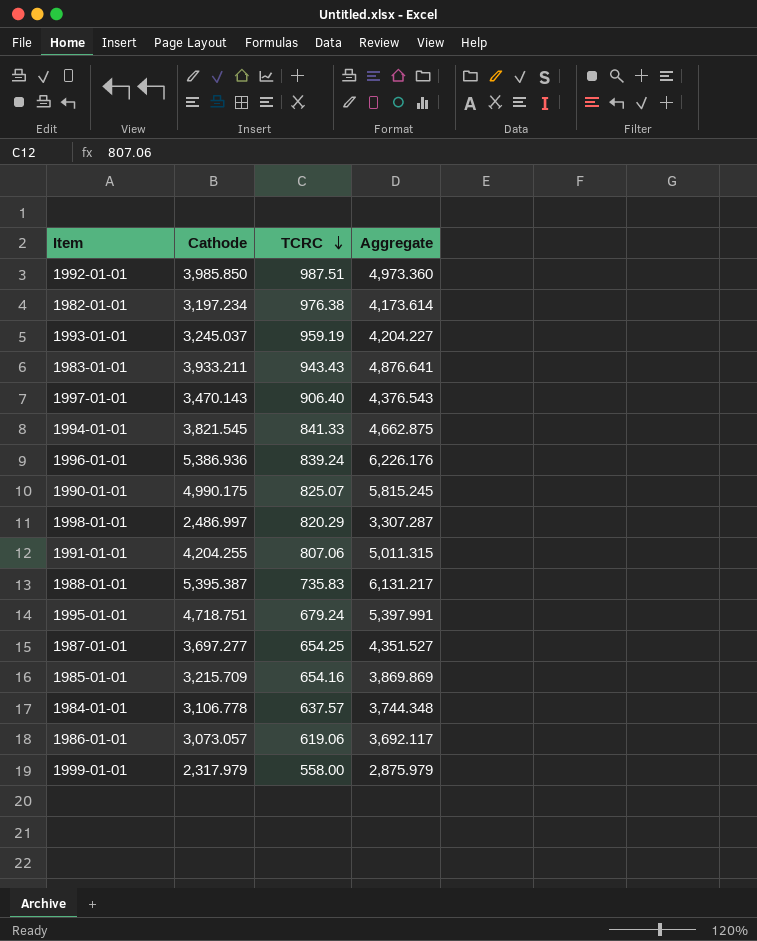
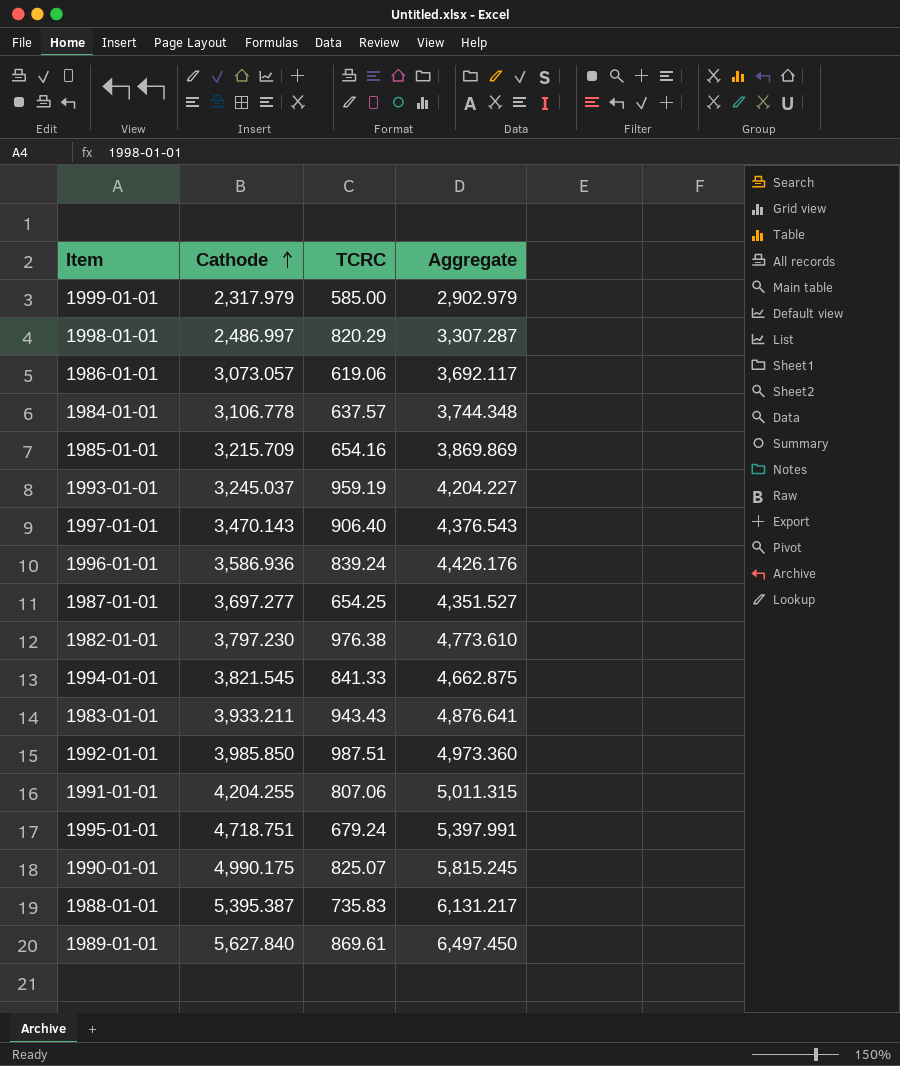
row order: TCRC descending -> Cathode ascending
1999-01-01 | TCRC: 558.00 -> 585.00
1999-01-01 | Aggregate: 2,875.979 -> 2,902.979
1996-01-01 | Cathode: 5,386.936 -> 3,586.936
1996-01-01 | Aggregate: 6,226.176 -> 4,426.176
1982-01-01 | Cathode: 3,197.234 -> 3,797.230
1982-01-01 | Aggregate: 4,173.614 -> 4,773.610
row 1989-01-01: none -> 5,627.840 | 869.61 | 6,497.450

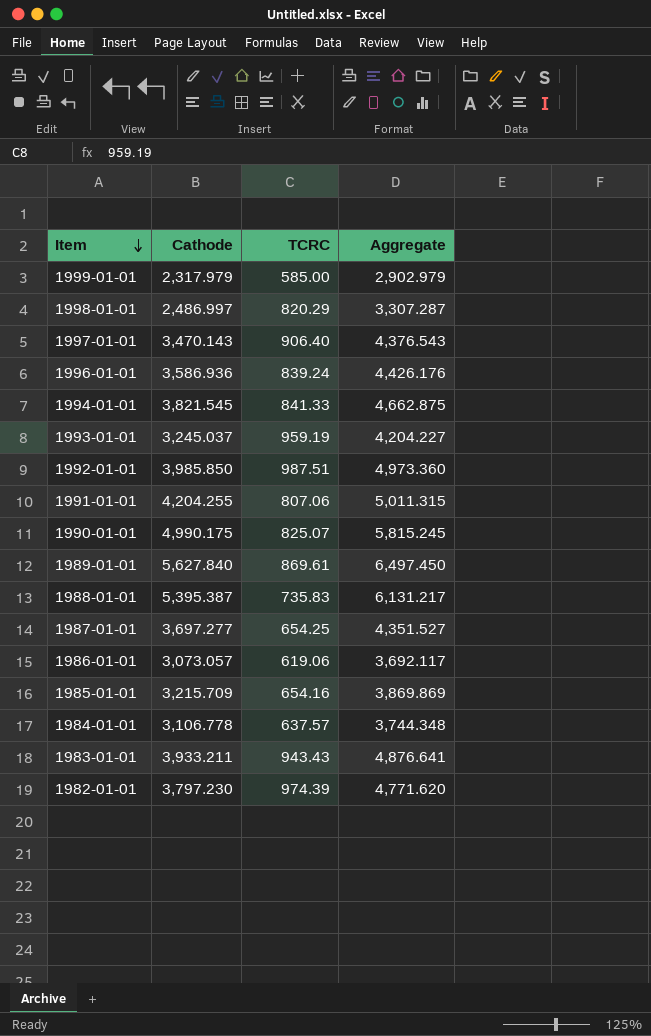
row order: Cathode ascending -> Item descending
row 1995-01-01: 4,718.751 | 679.24 | 5,397.991 -> none
1982-01-01 | TCRC: 976.38 -> 974.39
1982-01-01 | Aggregate: 4,773.610 -> 4,771.620

